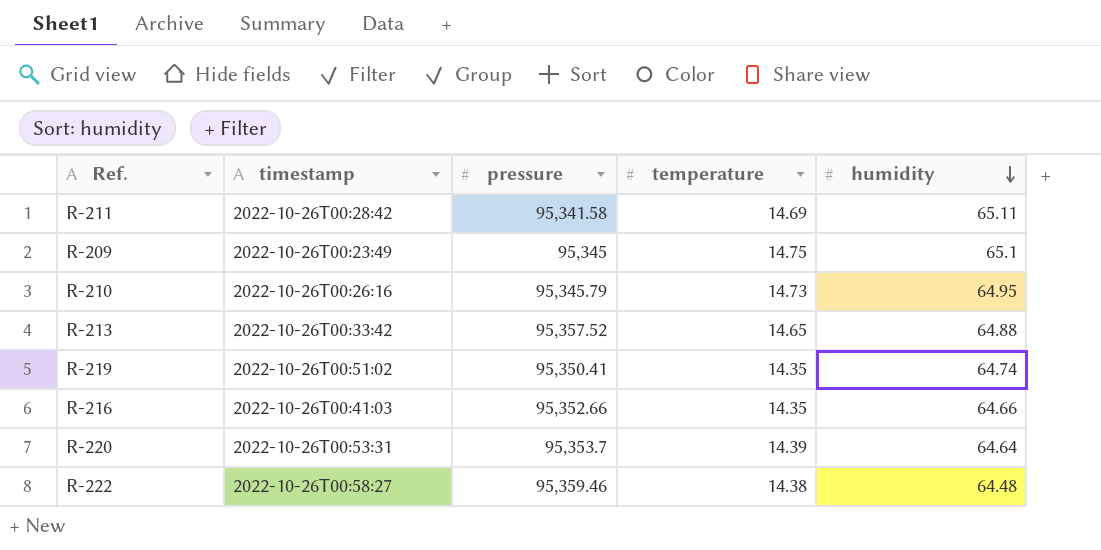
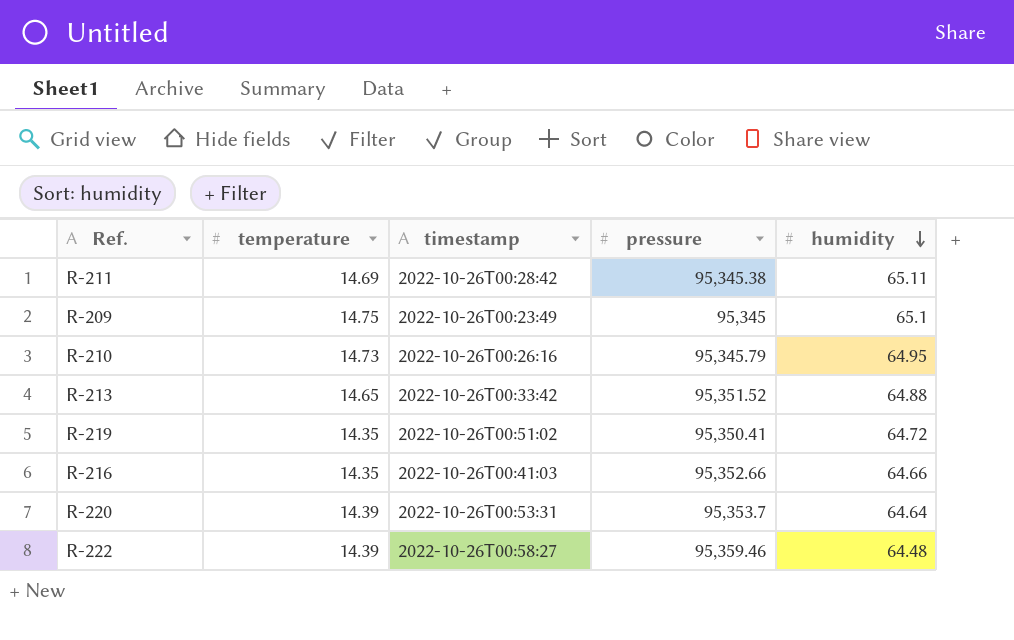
column temperature | position: 4 -> 2
R-211 | pressure: 95,341.58 -> 95,345.38
R-213 | pressure: 95,357.52 -> 95,351.52
R-219 | humidity: 64.74 -> 64.72
R-222 | temperature: 14.38 -> 14.39

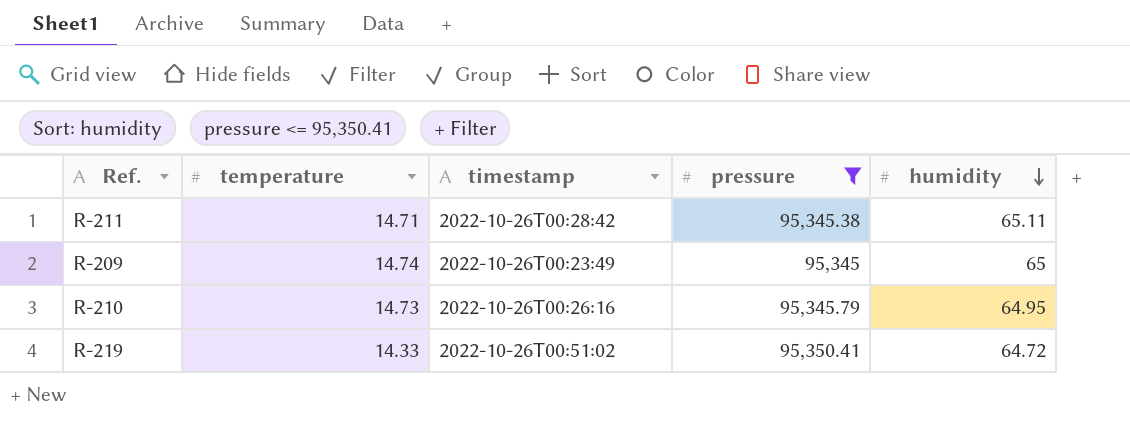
filter: none -> pressure <= 95,350.41
R-211 | temperature: 14.69 -> 14.71
R-209 | temperature: 14.75 -> 14.74
R-209 | humidity: 65.1 -> 65
R-219 | temperature: 14.35 -> 14.33

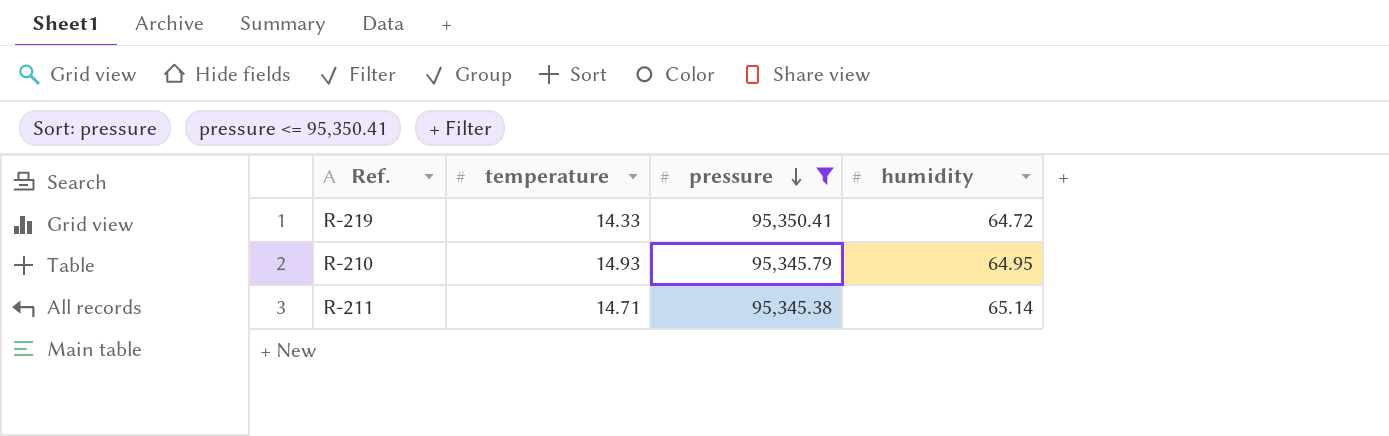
row order: humidity descending -> pressure descending
column timestamp | position: 3 -> none
row R-209: 14.74 | 2022-10-26T00:23:49 | 95,345 | 65 -> none
R-210 | temperature: 14.73 -> 14.93
R-211 | humidity: 65.11 -> 65.14

